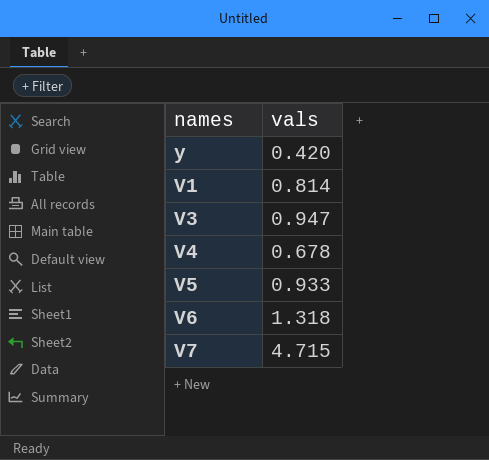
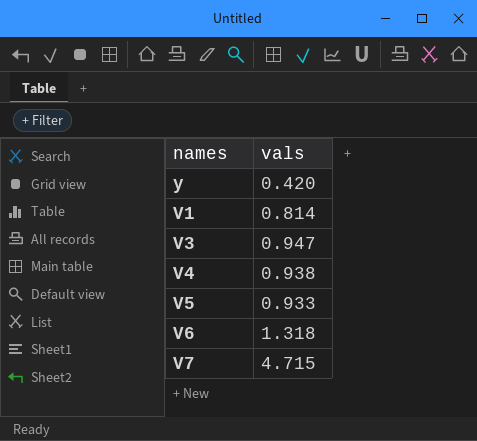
V4 | vals: 0.678 -> 0.938

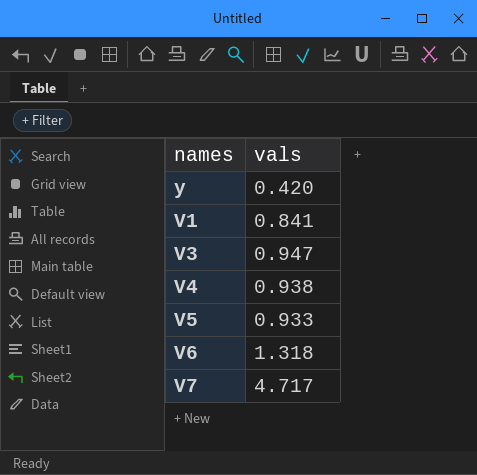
V1 | vals: 0.814 -> 0.841
V7 | vals: 4.715 -> 4.717

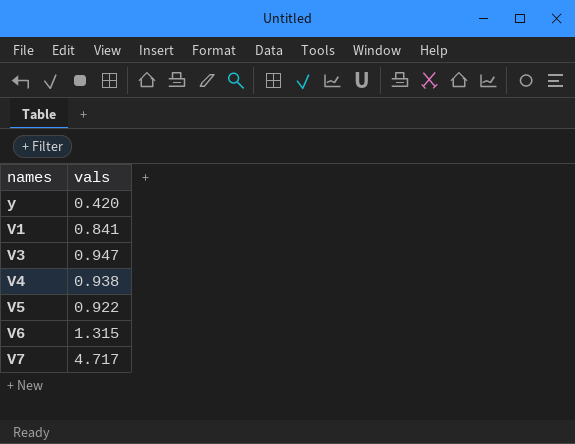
V5 | vals: 0.933 -> 0.922
V6 | vals: 1.318 -> 1.315

